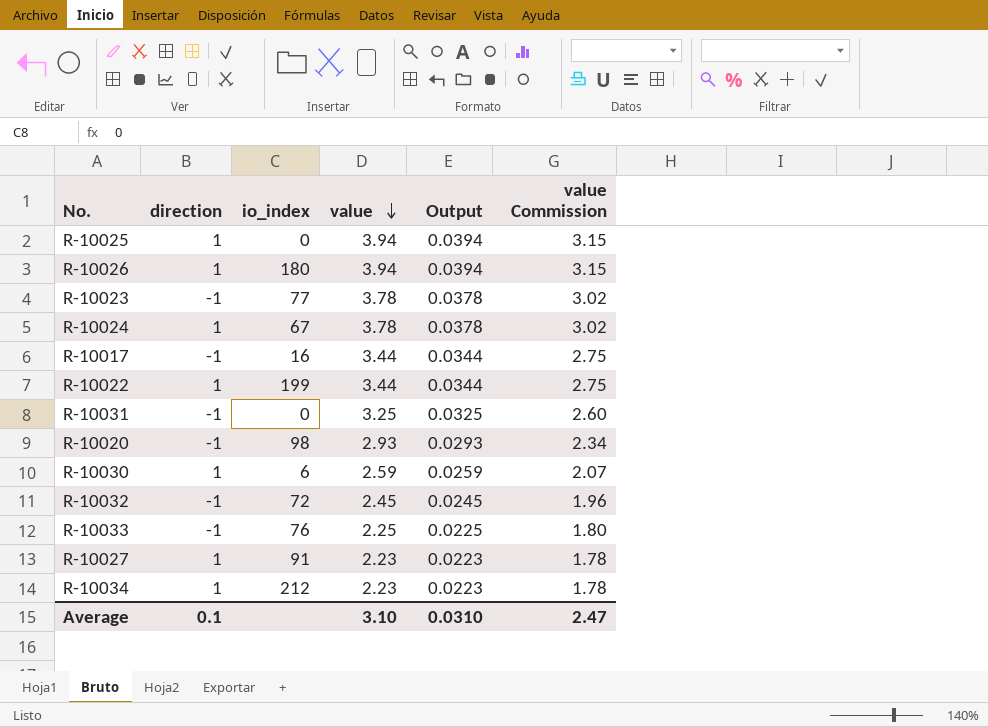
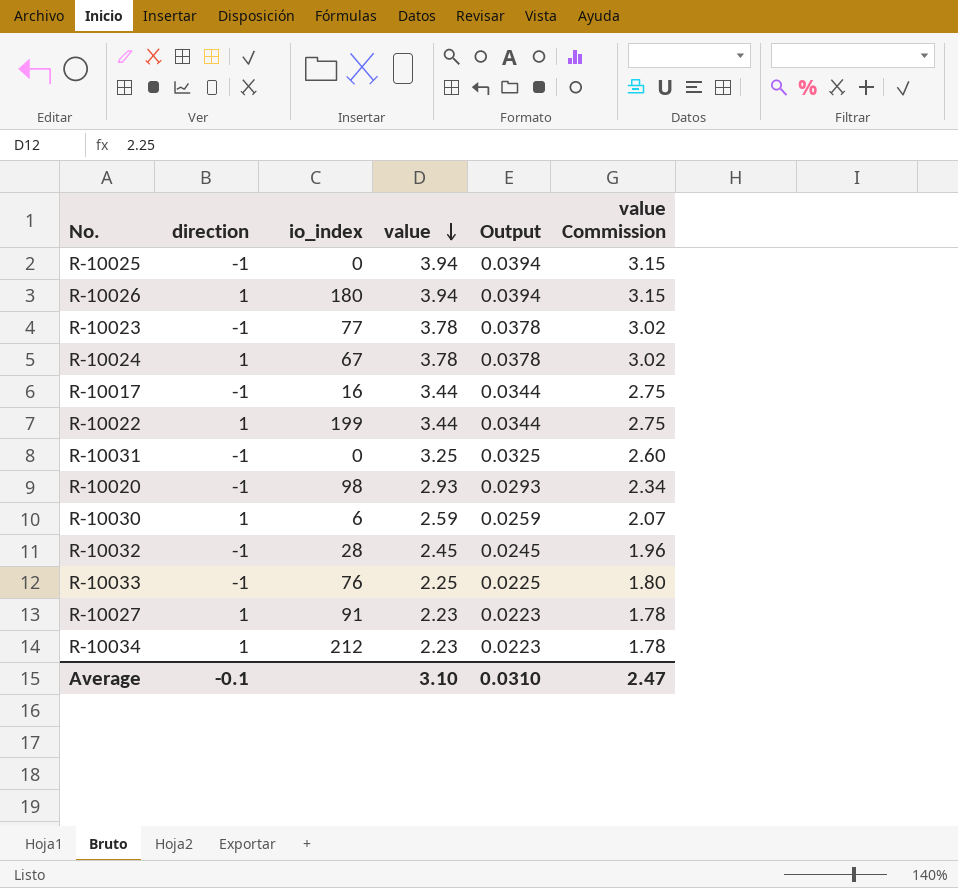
R-10025 | direction: 1 -> -1
R-10032 | io_index: 72 -> 28
Average | direction: 0.1 -> -0.1

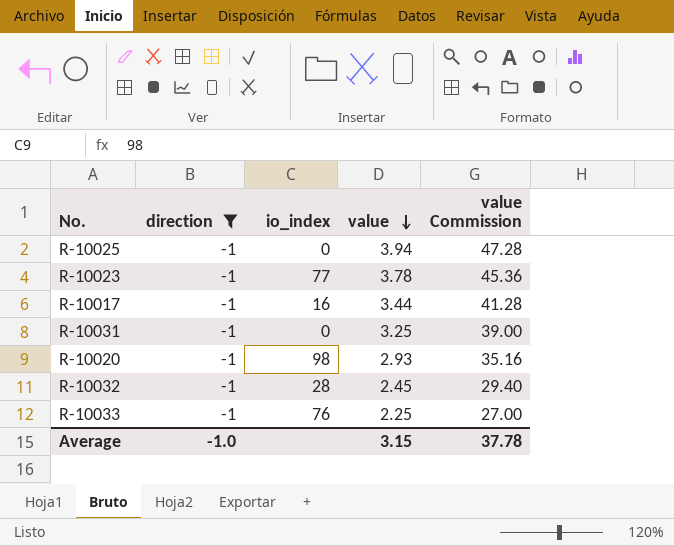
filter: none -> direction = -1
column Output | formula: [value] * 0.01 -> none
column value Commission | formula: [value] * 0.8 -> [value] * 12
Average | direction: -0.1 -> -1.0
Average | value: 3.10 -> 3.15
Average | value Commission: 2.47 -> 37.78

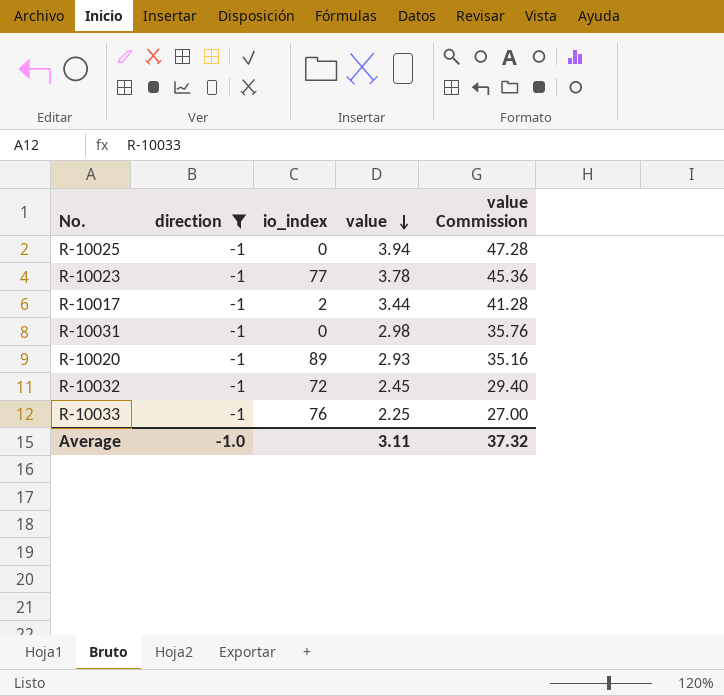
R-10017 | io_index: 16 -> 2
R-10031 | value: 3.25 -> 2.98
R-10031 | value Commission: 39.00 -> 35.76
R-10020 | io_index: 98 -> 89
R-10032 | io_index: 28 -> 72
Average | value: 3.15 -> 3.11
Average | value Commission: 37.78 -> 37.32

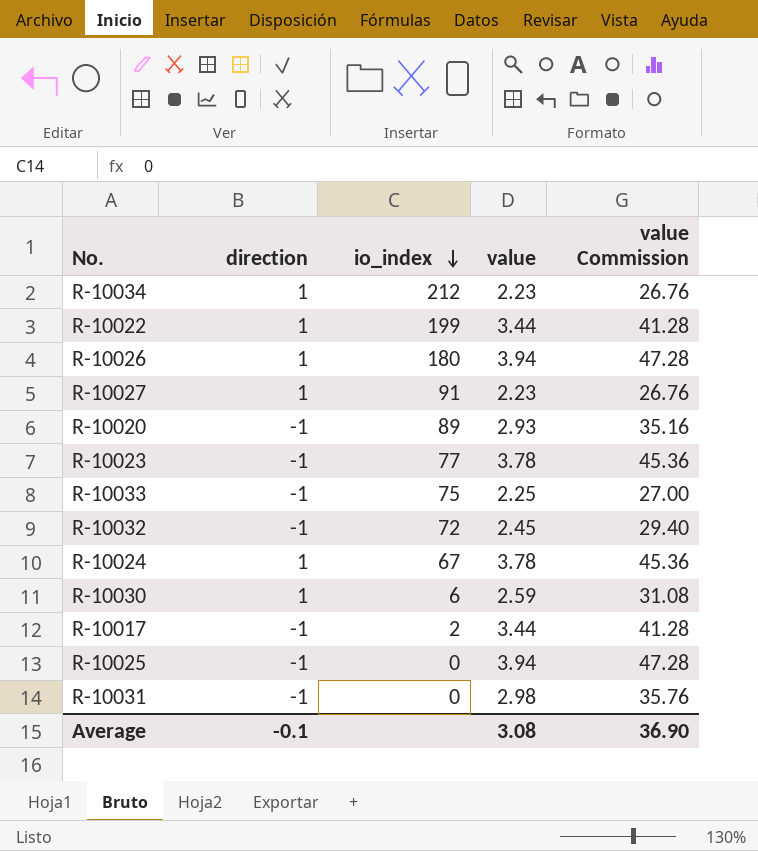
filter: direction = -1 -> none
row order: value descending -> io_index descending
R-10033 | io_index: 76 -> 75
Average | direction: -1.0 -> -0.1
Average | value: 3.11 -> 3.08
Average | value Commission: 37.32 -> 36.90

